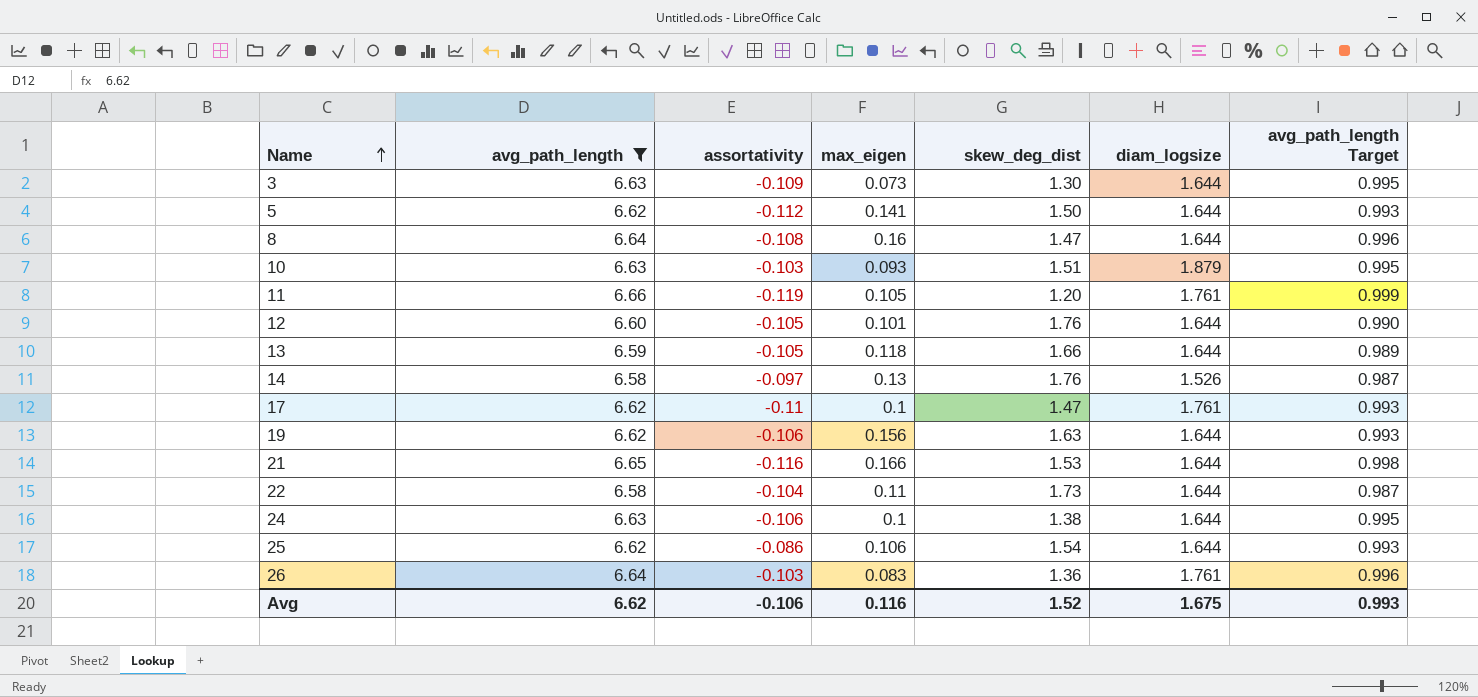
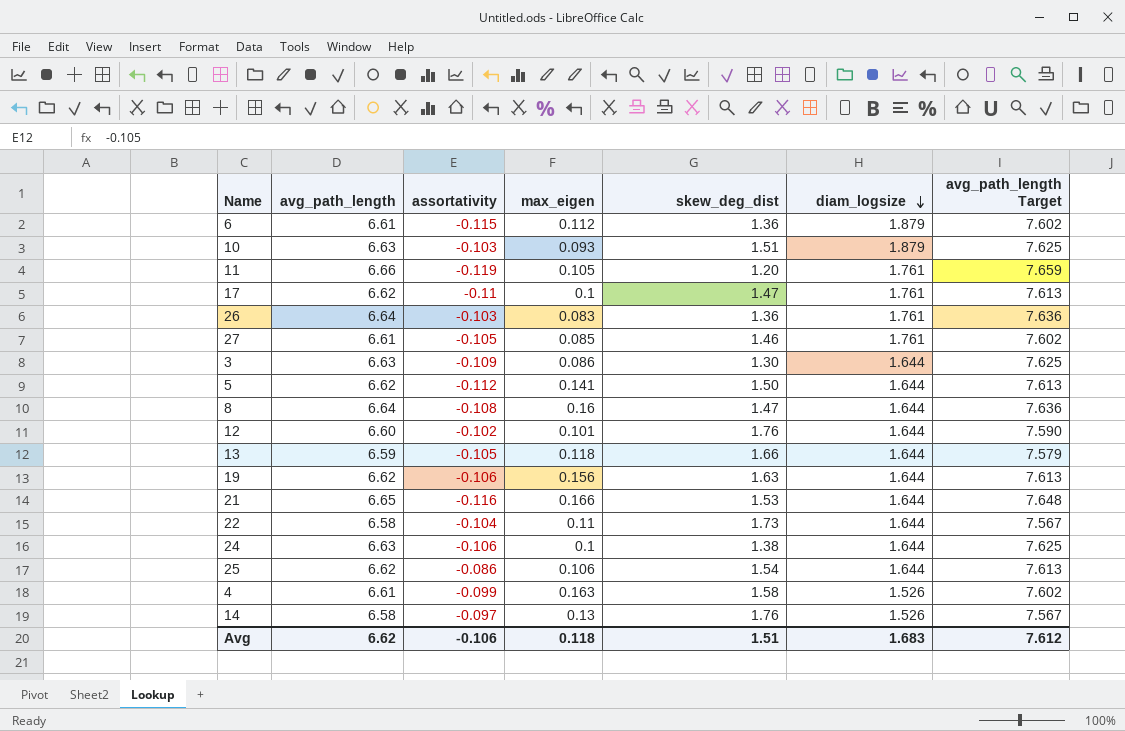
filter: avg_path_length != 6.61 -> none
row order: Name ascending -> diam_logsize descending
column avg_path_length Target | formula: [avg_path_length] * 0.15 -> [avg_path_length] * 1.15
3 | max_eigen: 0.073 -> 0.086
12 | assortativity: -0.105 -> -0.102
Avg | max_eigen: 0.116 -> 0.118
Avg | skew_deg_dist: 1.52 -> 1.51
Avg | diam_logsize: 1.675 -> 1.683
Avg | avg_path_length Target: 0.993 -> 7.612

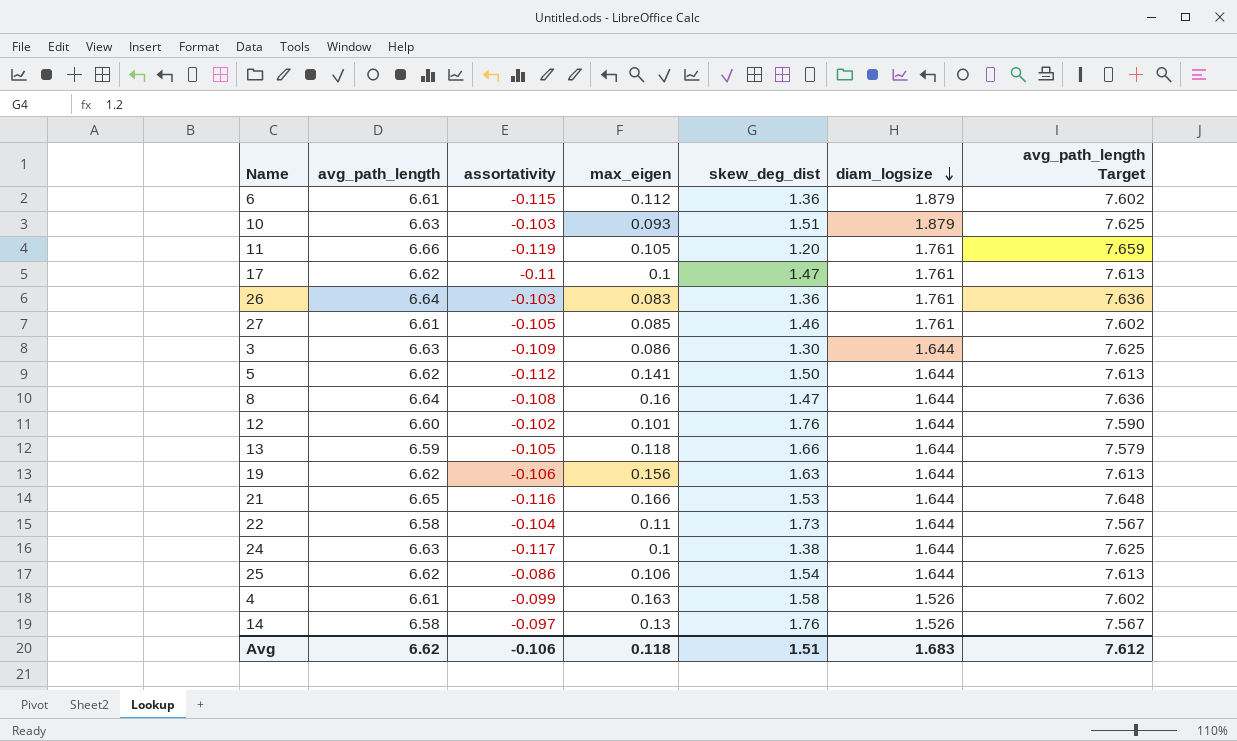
24 | assortativity: -0.106 -> -0.117

